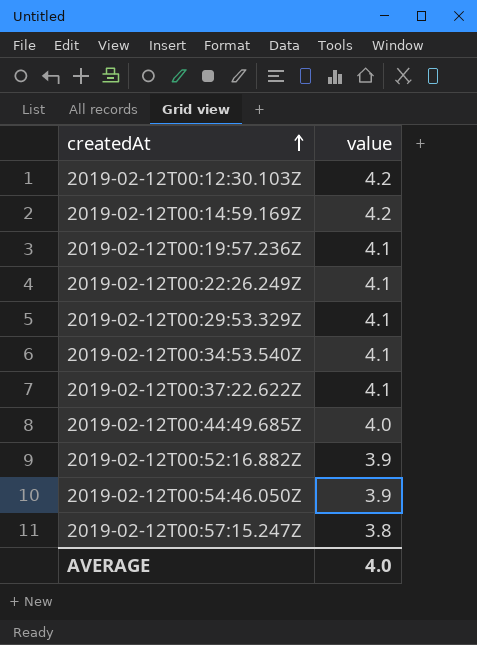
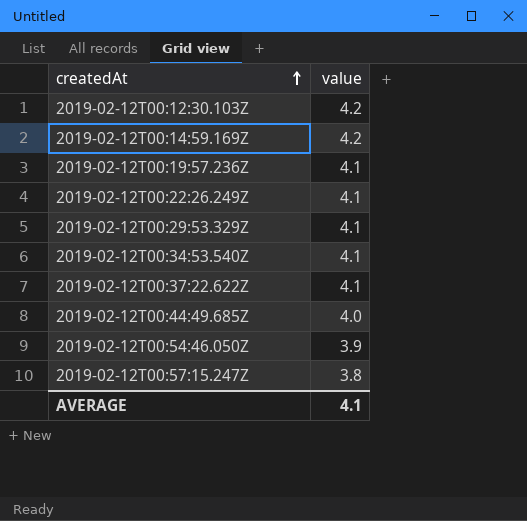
row 2019-02-12T00:52:16.882Z: 3.9 -> none
AVERAGE | value: 4.0 -> 4.1

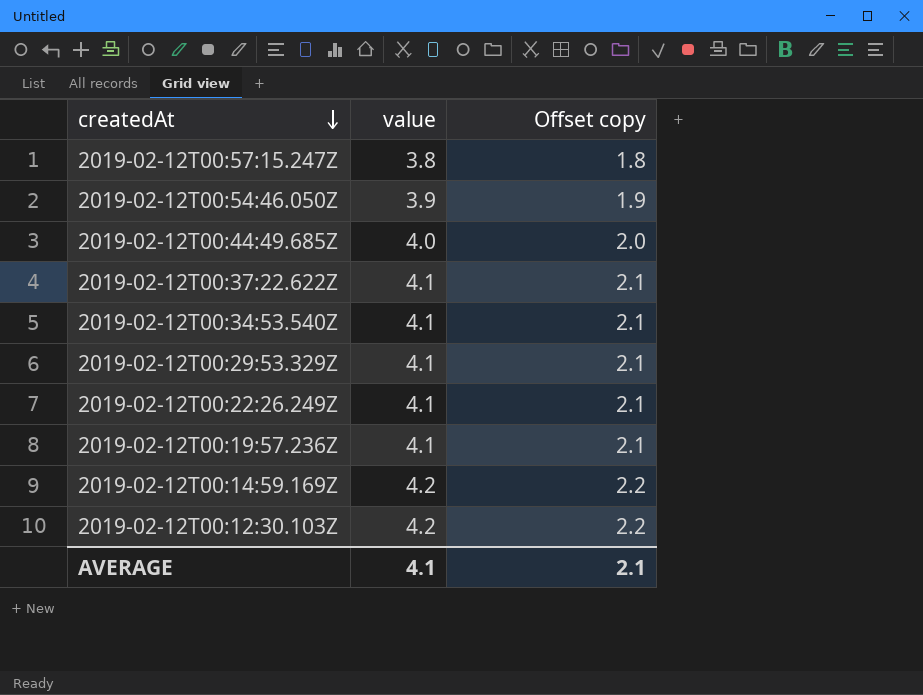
row order: createdAt ascending -> createdAt descending
column Offset copy | formula: none -> [value] - 2

